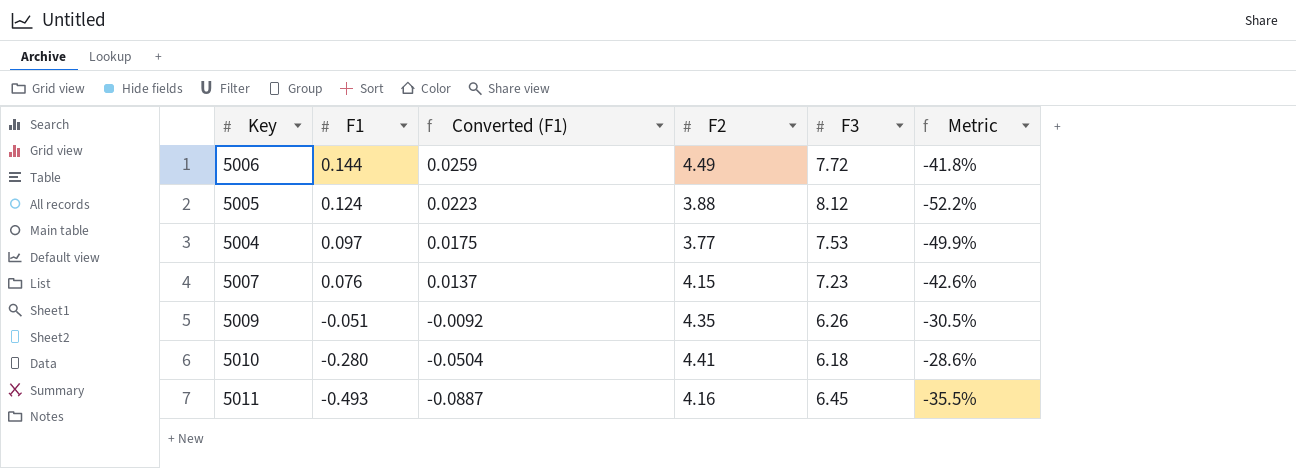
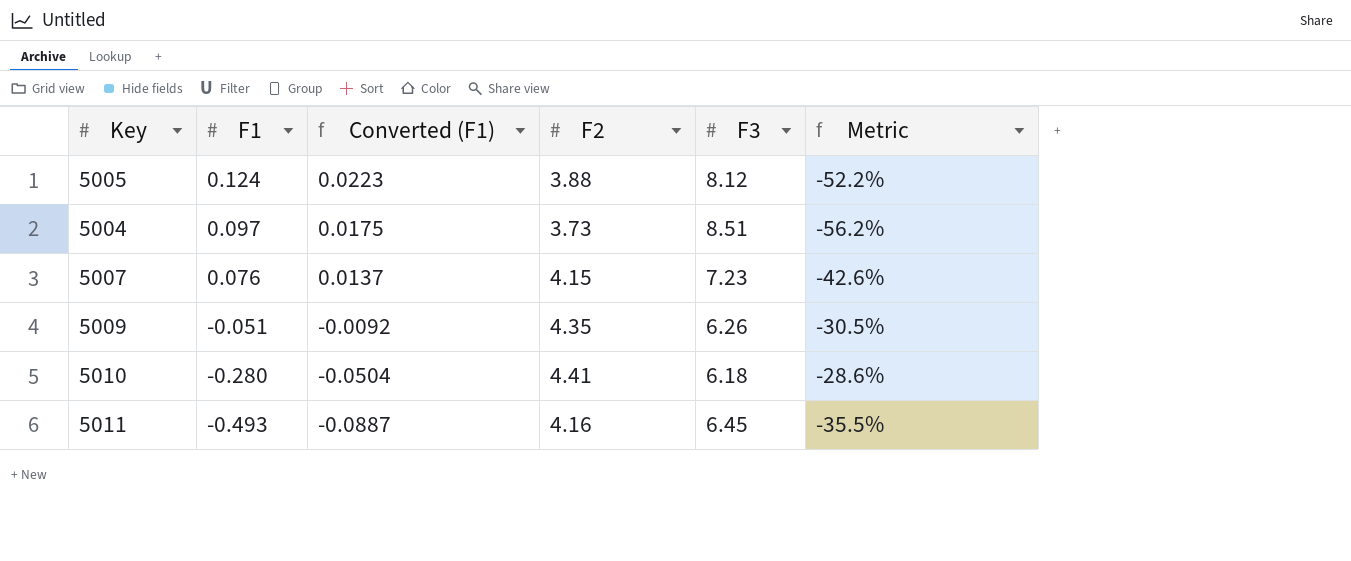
row 5006: 0.144 | 0.0259 | 4.49 | 7.72 | -41.8% -> none
5004 | F2: 3.77 -> 3.73
5004 | F3: 7.53 -> 8.51
5004 | Metric: -49.9% -> -56.2%

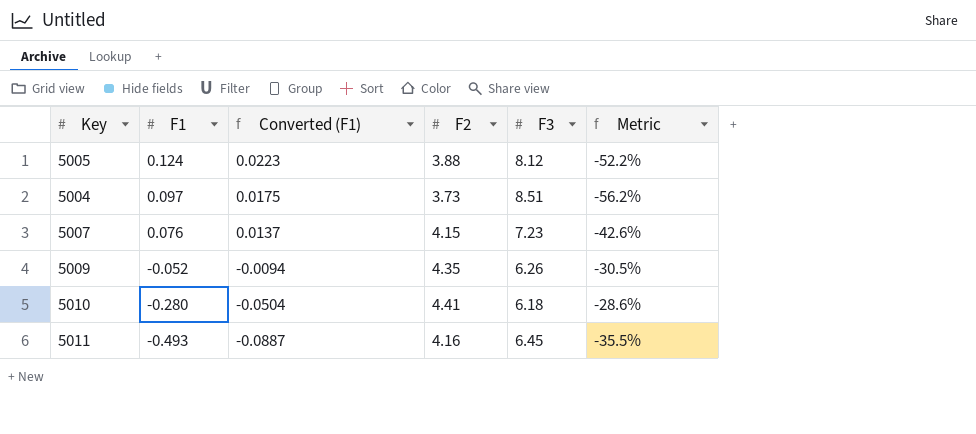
5009 | F1: -0.051 -> -0.052
5009 | Converted (F1): -0.0092 -> -0.0094

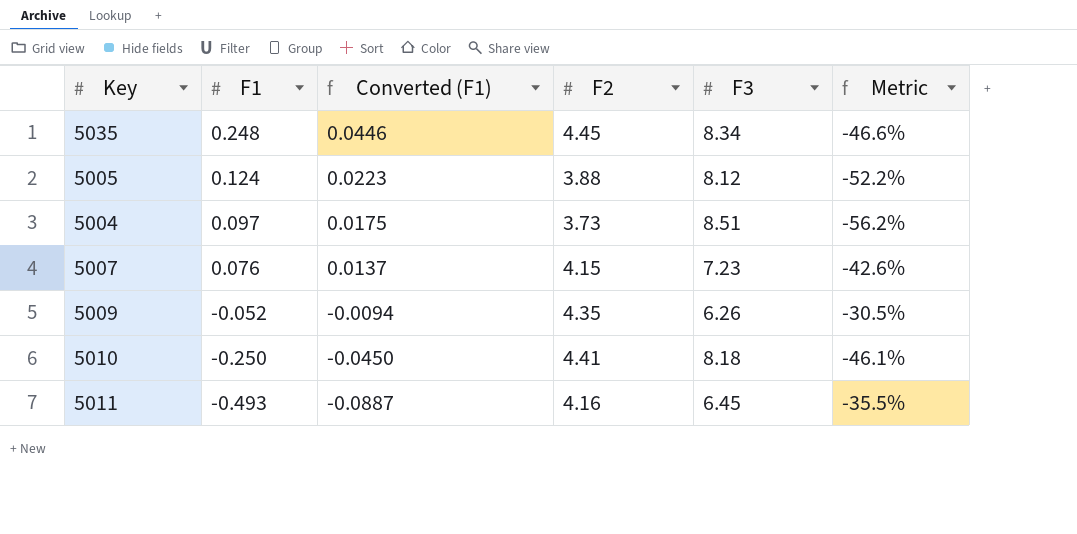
row 5035: none -> 0.248 | 0.0446 | 4.45 | 8.34 | -46.6%
5010 | F1: -0.280 -> -0.250
5010 | Converted (F1): -0.0504 -> -0.0450
5010 | F3: 6.18 -> 8.18
5010 | Metric: -28.6% -> -46.1%

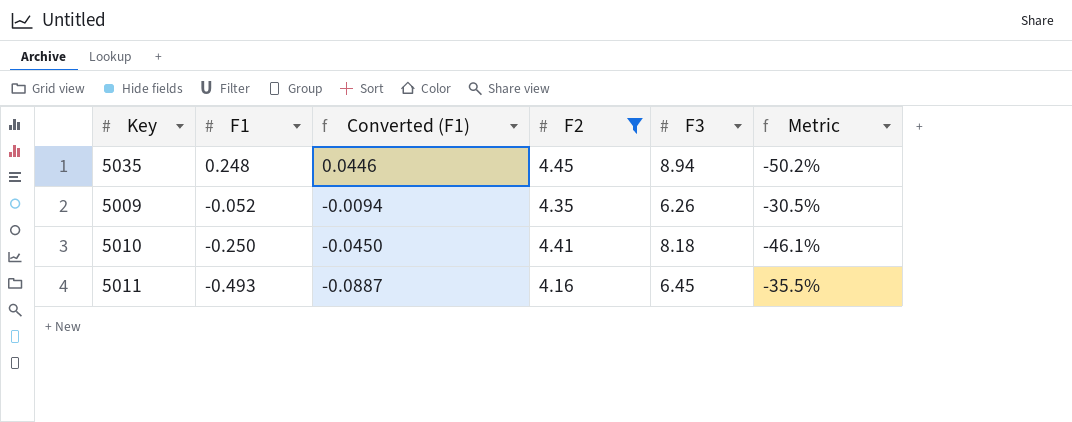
filter: none -> F2 >= 4.16
5035 | F3: 8.34 -> 8.94
5035 | Metric: -46.6% -> -50.2%

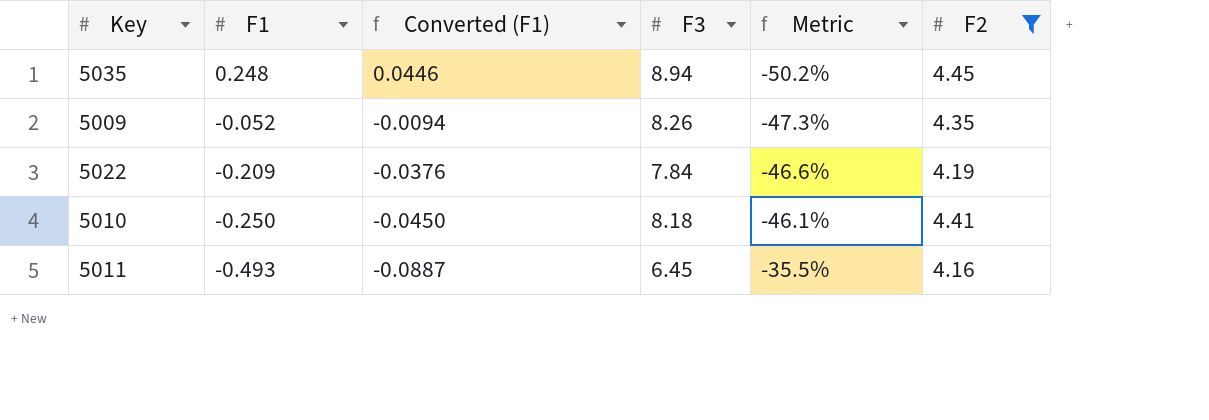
column F2 | position: 4 -> 6
5009 | F3: 6.26 -> 8.26
5009 | Metric: -30.5% -> -47.3%
row 5022: none -> -0.209 | -0.0376 | 7.84 | -46.6% | 4.19

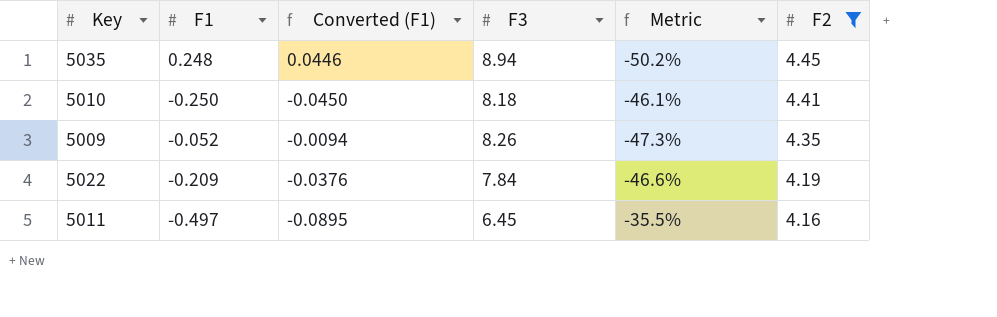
row order: F1 descending -> F2 descending
5011 | F1: -0.493 -> -0.497
5011 | Converted (F1): -0.0887 -> -0.0895

